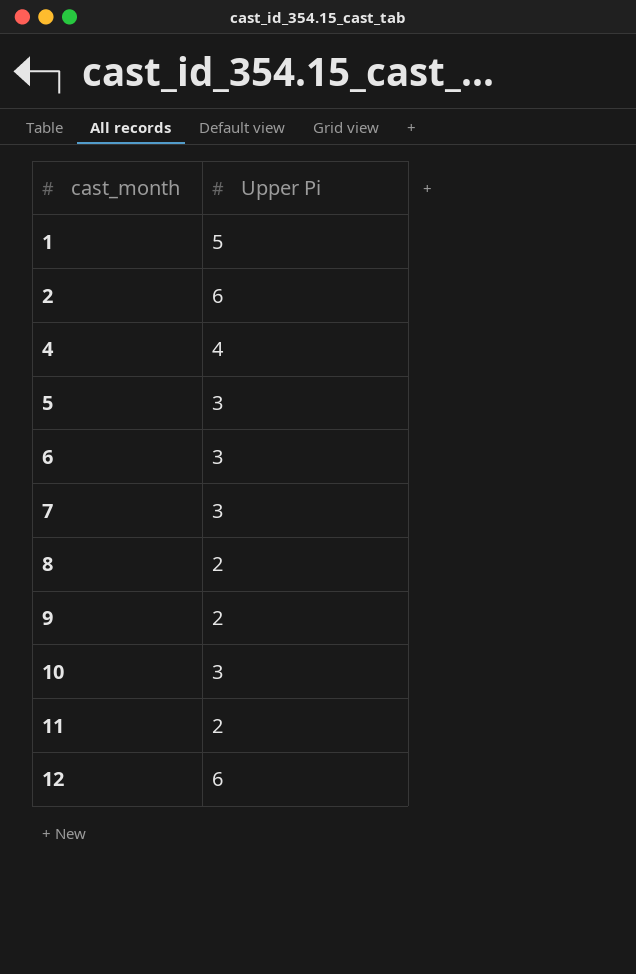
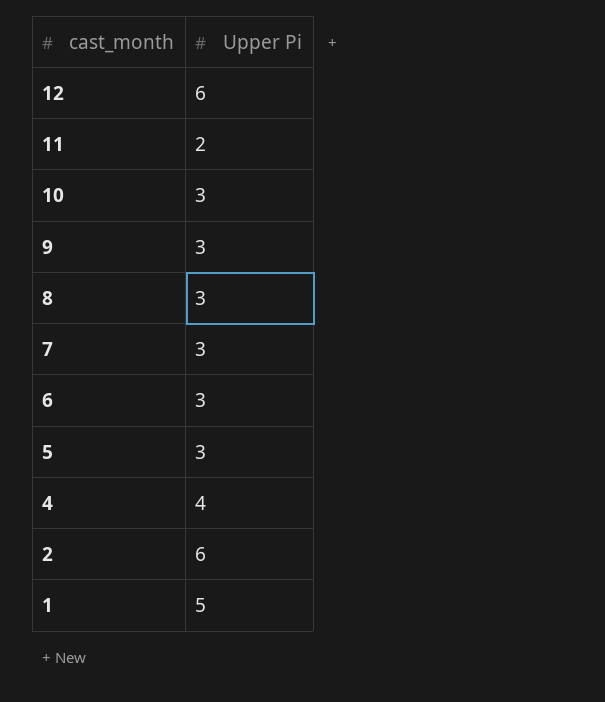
row order: cast_month ascending -> cast_month descending
9 | Upper Pi: 2 -> 3
8 | Upper Pi: 2 -> 3

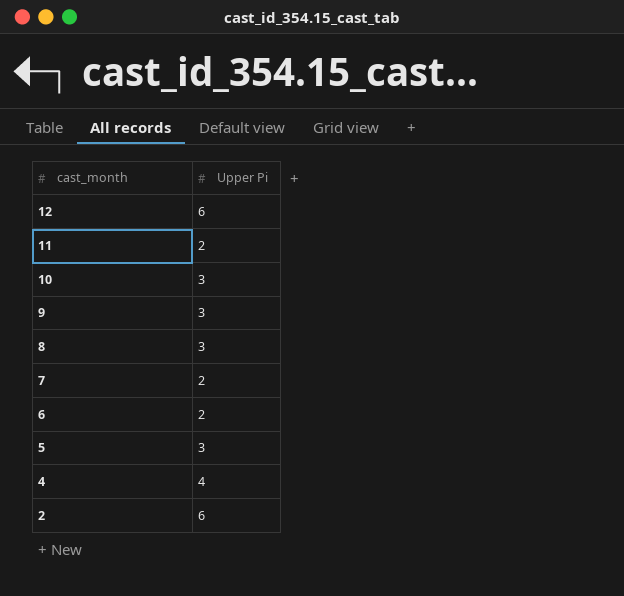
row 1: 5 -> none
7 | Upper Pi: 3 -> 2
6 | Upper Pi: 3 -> 2

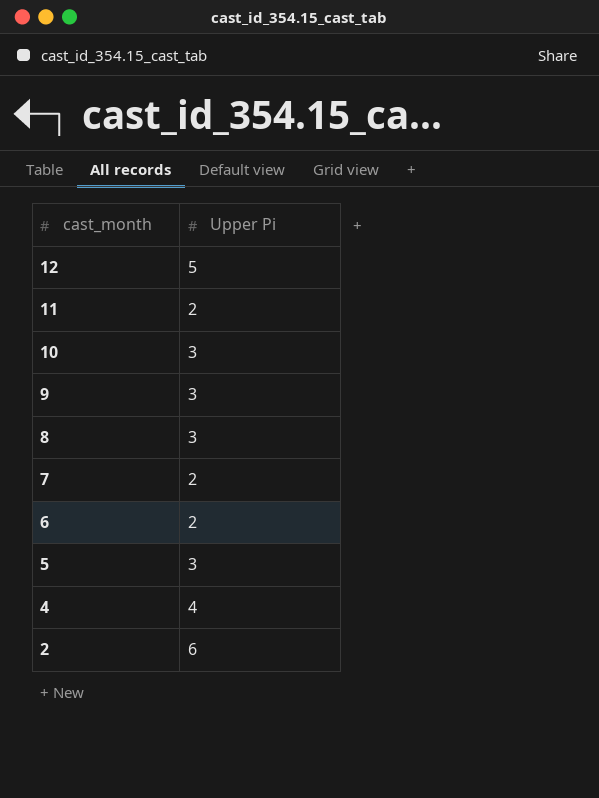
12 | Upper Pi: 6 -> 5

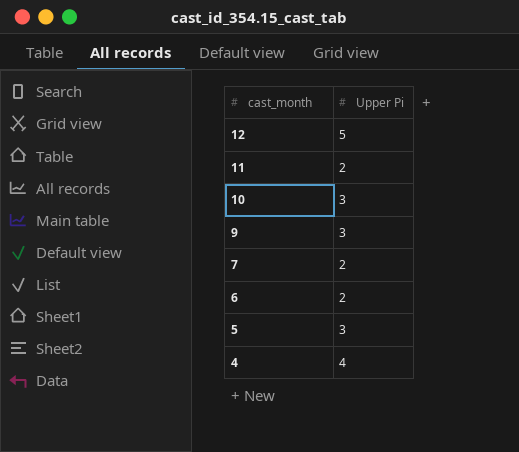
row 8: 3 -> none
row 2: 6 -> none

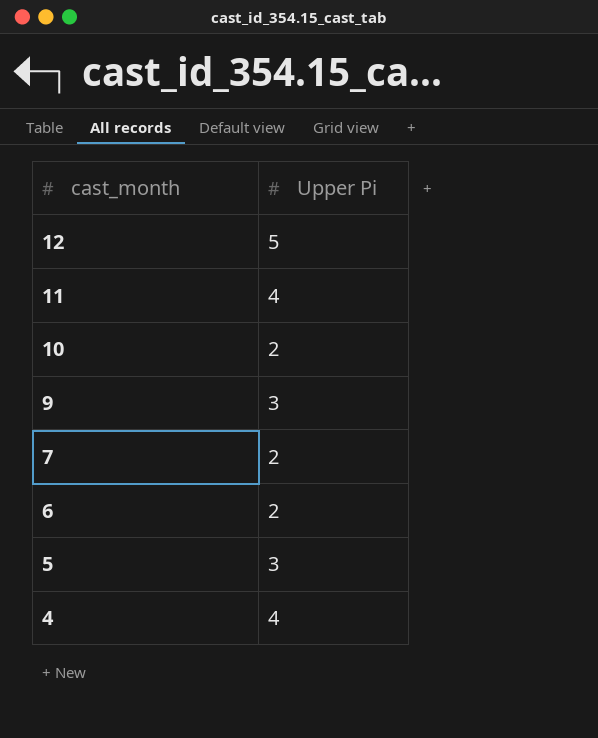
11 | Upper Pi: 2 -> 4
10 | Upper Pi: 3 -> 2

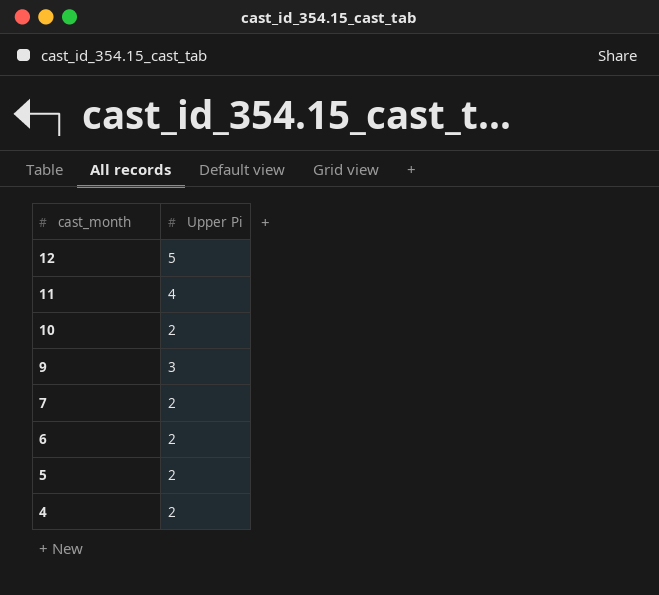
5 | Upper Pi: 3 -> 2
4 | Upper Pi: 4 -> 2

